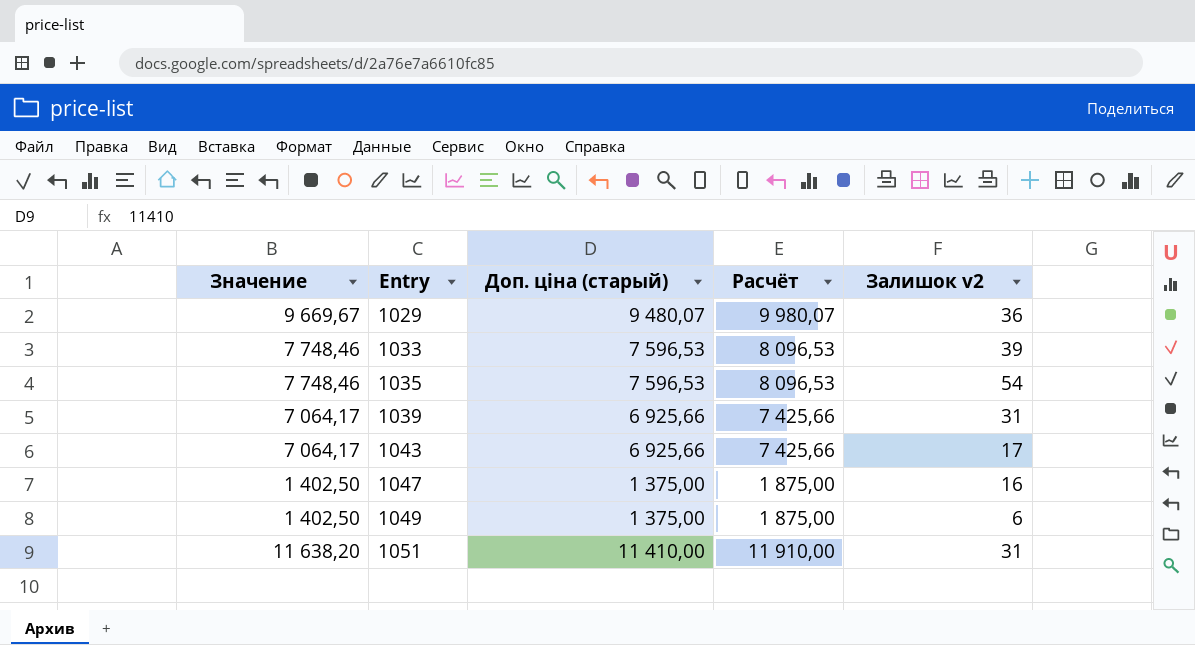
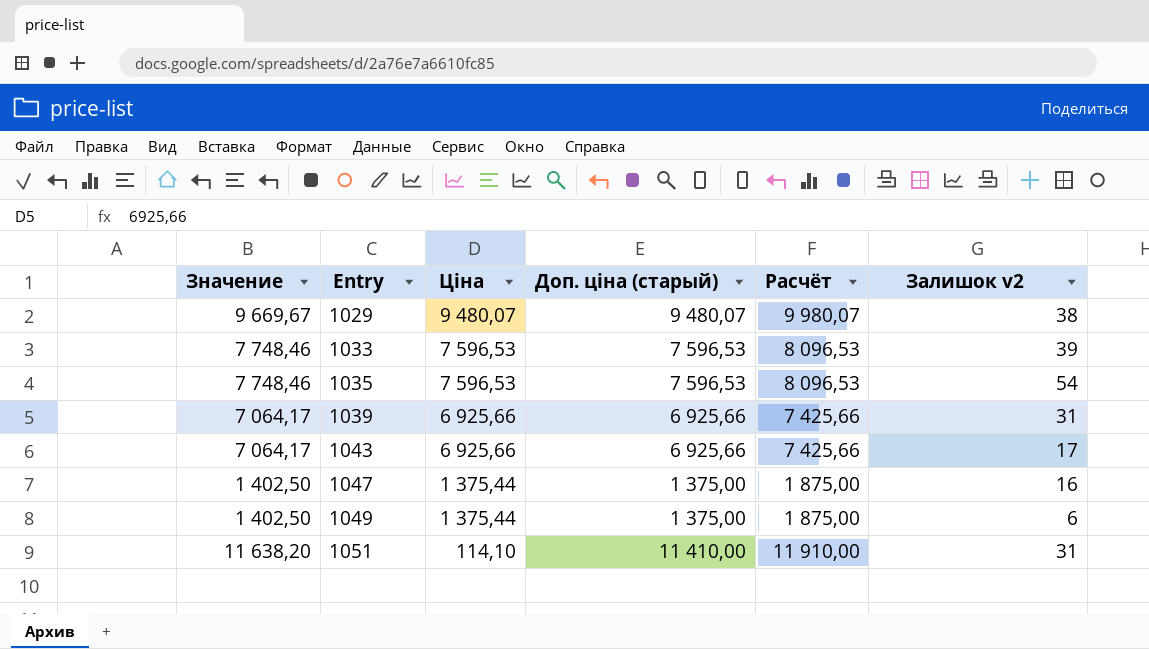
column Ціна | position: none -> 3
1029 | Залишок v2: 36 -> 38

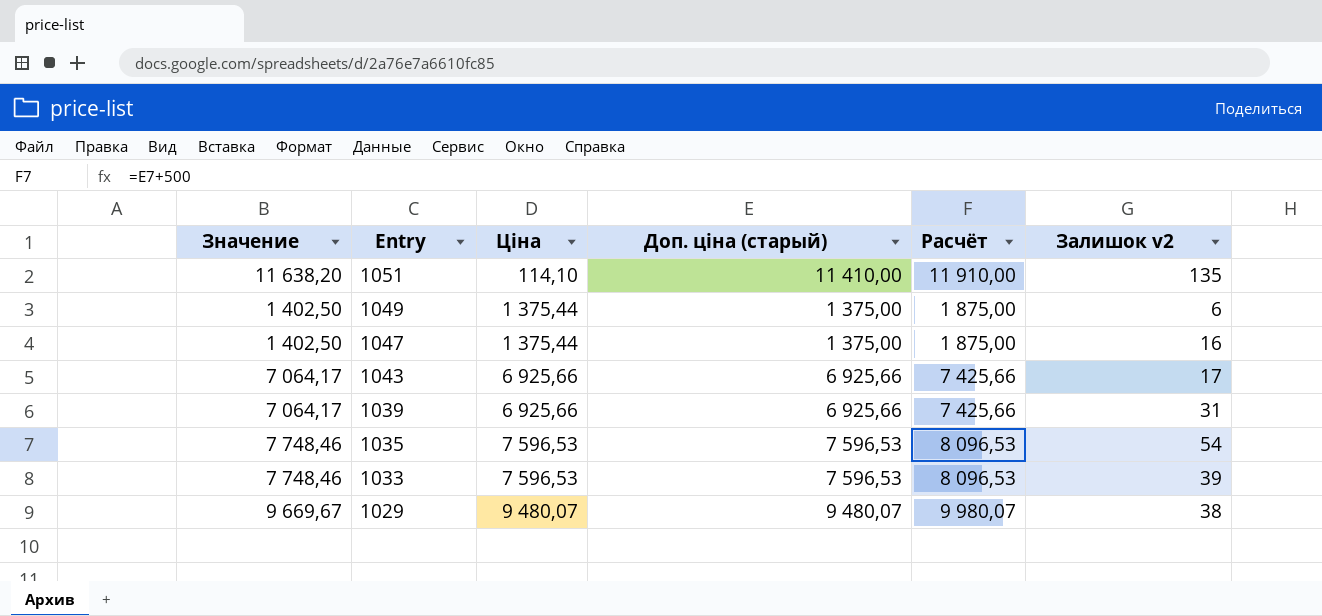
row order: Entry ascending -> Entry descending
1051 | Залишок v2: 31 -> 135

